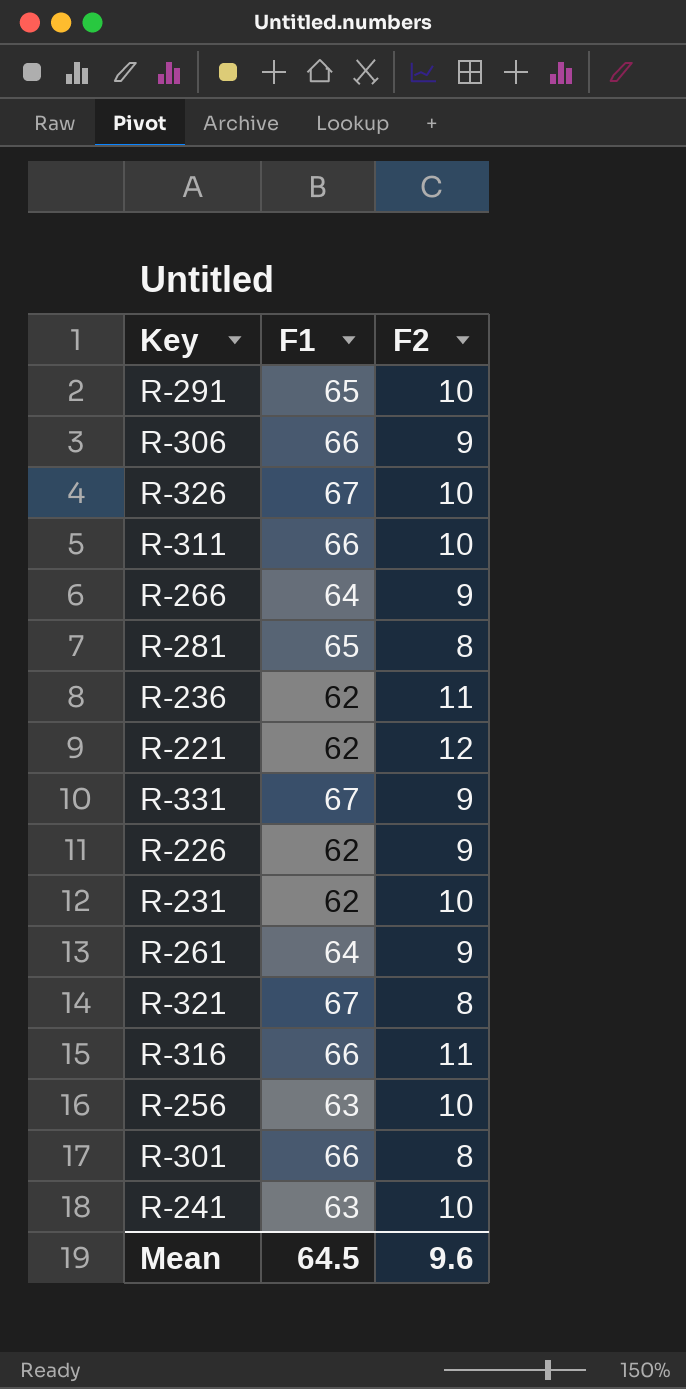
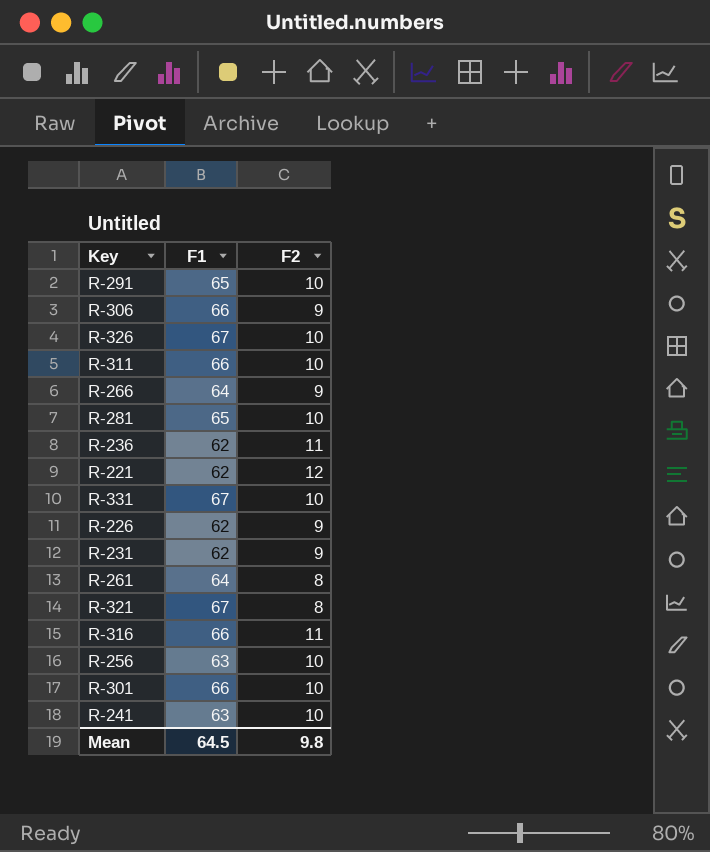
R-281 | F2: 8 -> 10
R-331 | F2: 9 -> 10
R-231 | F2: 10 -> 9
R-261 | F2: 9 -> 8
R-301 | F2: 8 -> 10
Mean | F2: 9.6 -> 9.8

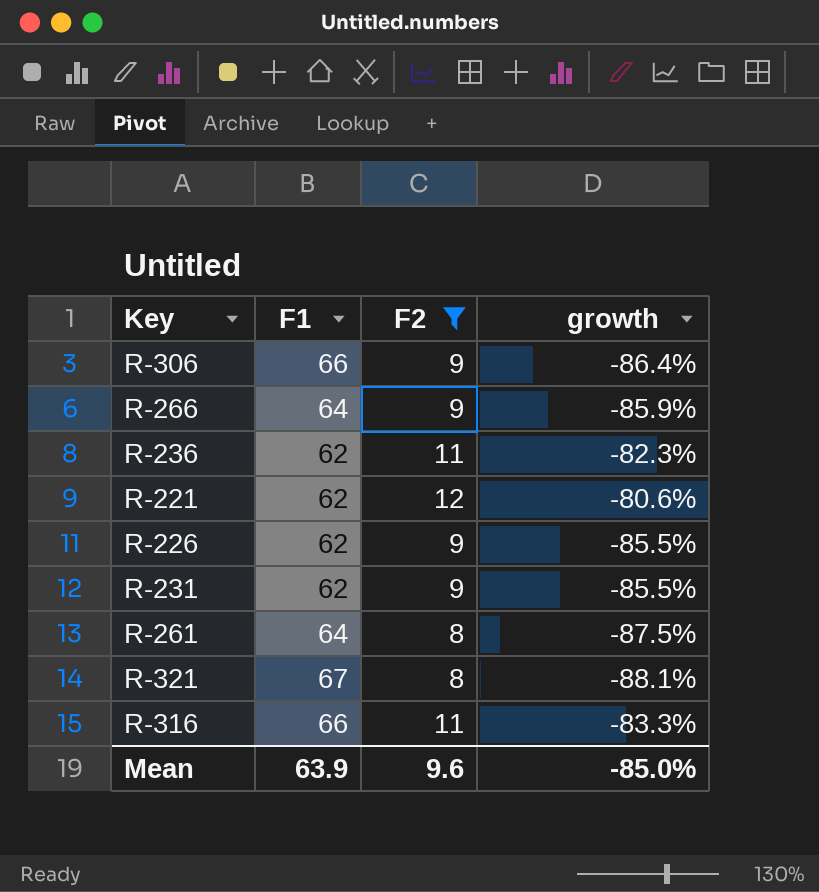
filter: none -> F2 != 10
column growth | formula: none -> ([F2] - [F1]) / [F1]
Mean | F1: 64.5 -> 63.9
Mean | F2: 9.8 -> 9.6

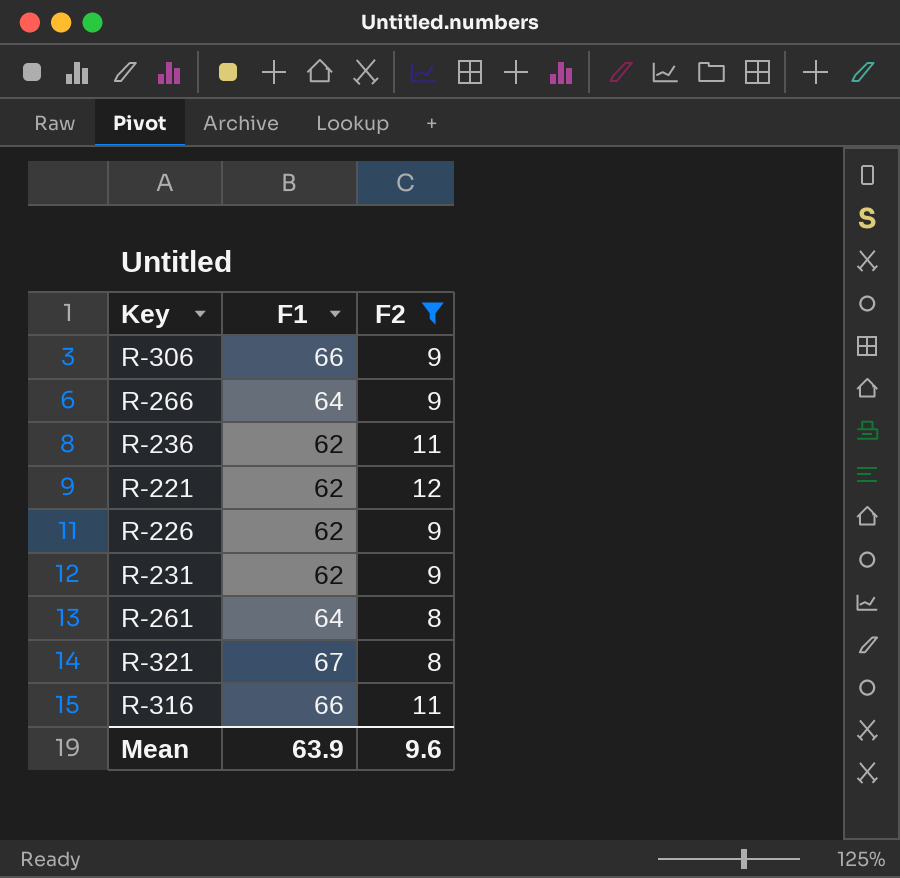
column growth | formula: ([F2] - [F1]) / [F1] -> none

